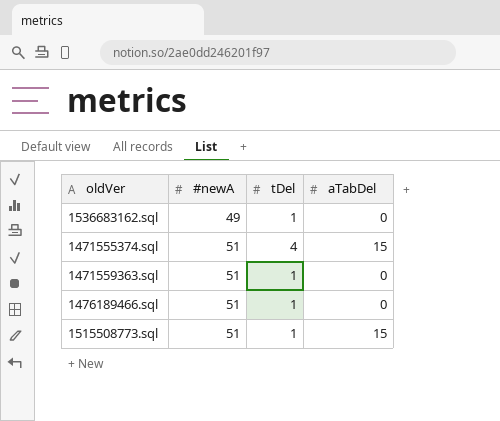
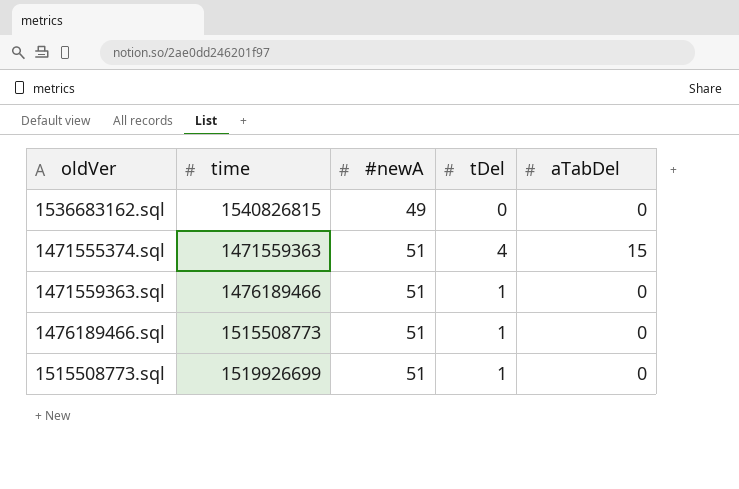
column time | position: none -> 2
1536683162.sql | tDel: 1 -> 0
1515508773.sql | aTabDel: 15 -> 0

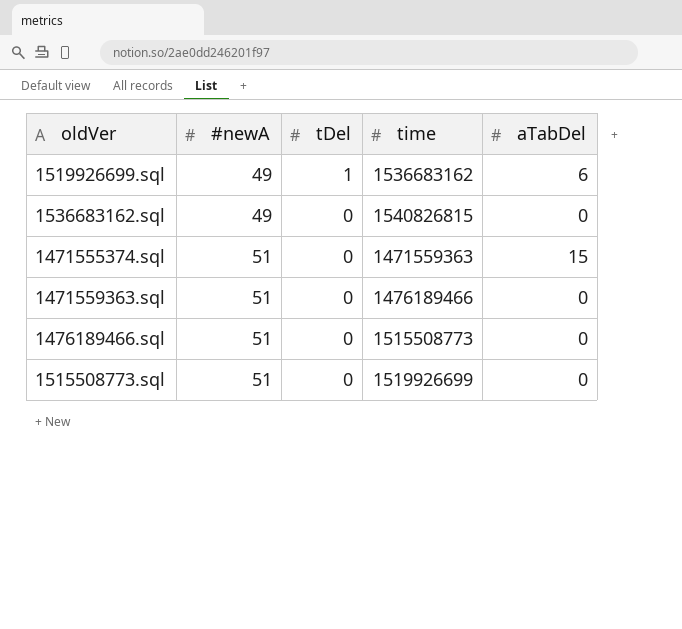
column time | position: 2 -> 4
row 1519926699.sql: none -> 49 | 1 | 1536683162 | 6
1471555374.sql | tDel: 4 -> 0
1471559363.sql | tDel: 1 -> 0
1476189466.sql | tDel: 1 -> 0
1515508773.sql | tDel: 1 -> 0

